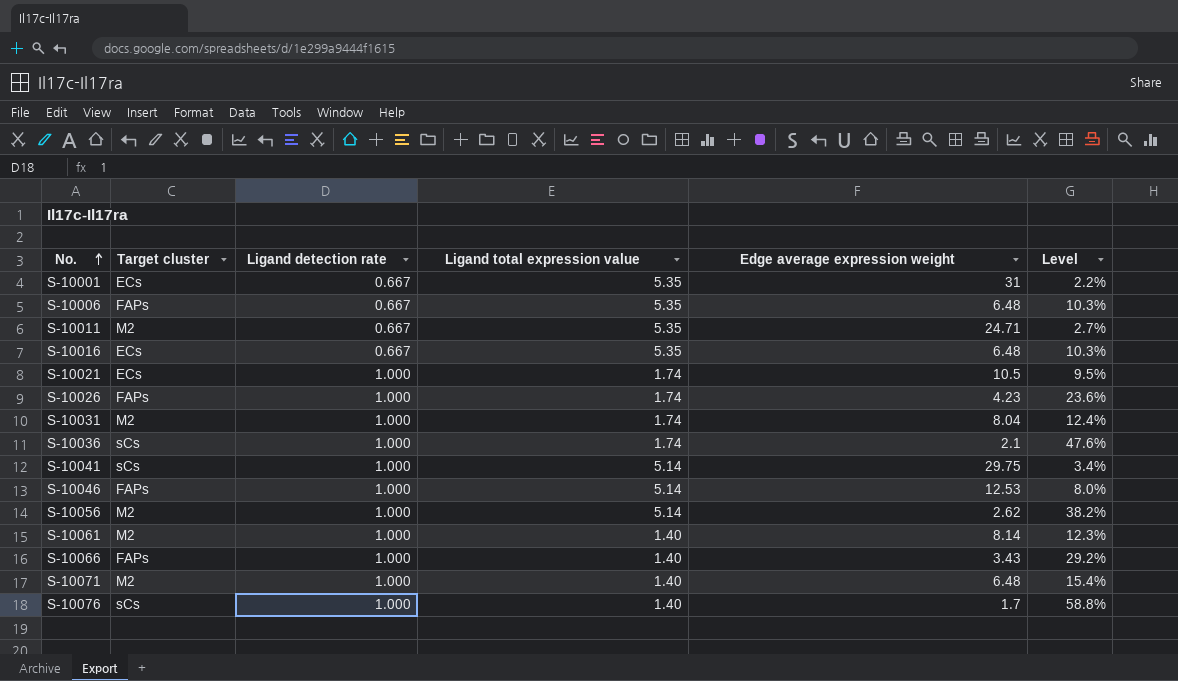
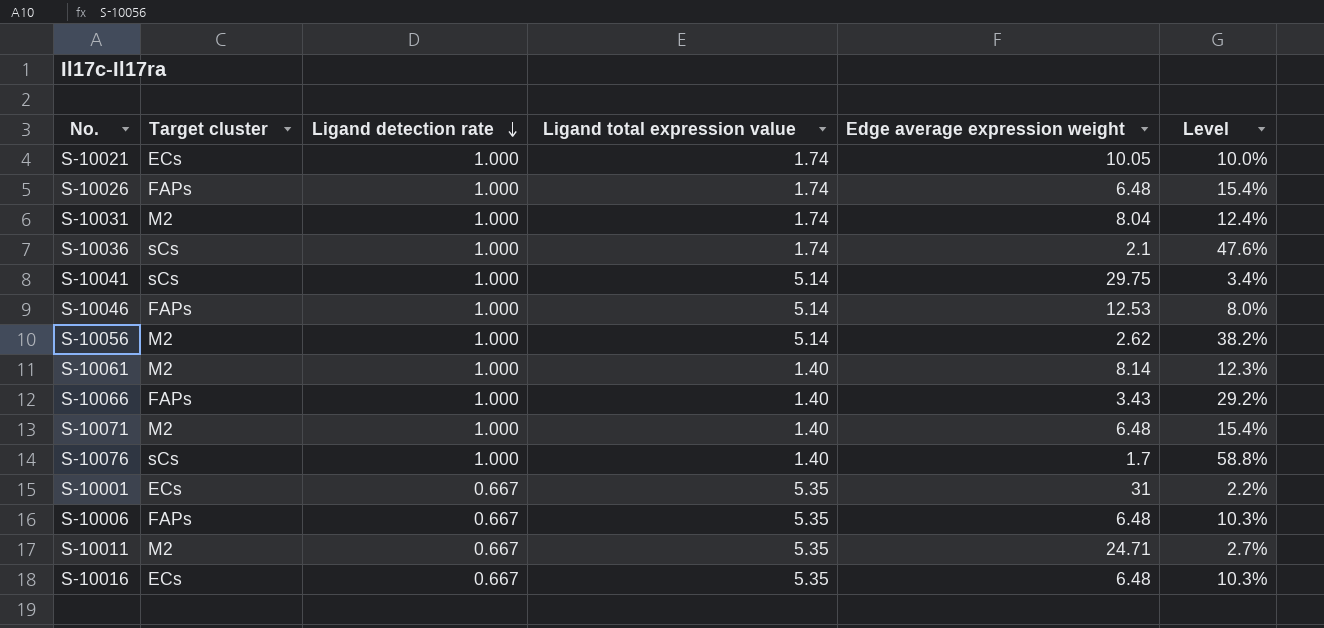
row order: No. ascending -> Ligand detection rate descending
S-10021 | Edge average expression weight: 10.5 -> 10.05
S-10021 | Level: 9.5% -> 10.0%
S-10026 | Edge average expression weight: 4.23 -> 6.48
S-10026 | Level: 23.6% -> 15.4%

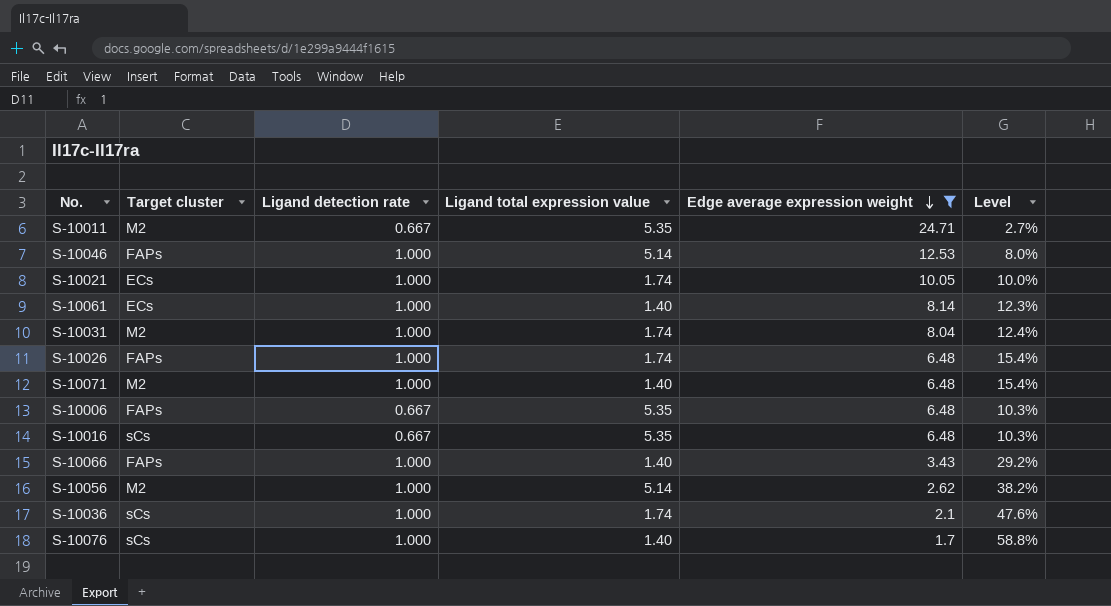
filter: none -> Edge average expression weight <= 24.71
row order: Ligand detection rate descending -> Edge average expression weight descending
S-10061 | Target cluster: M2 -> ECs
S-10016 | Target cluster: ECs -> sCs

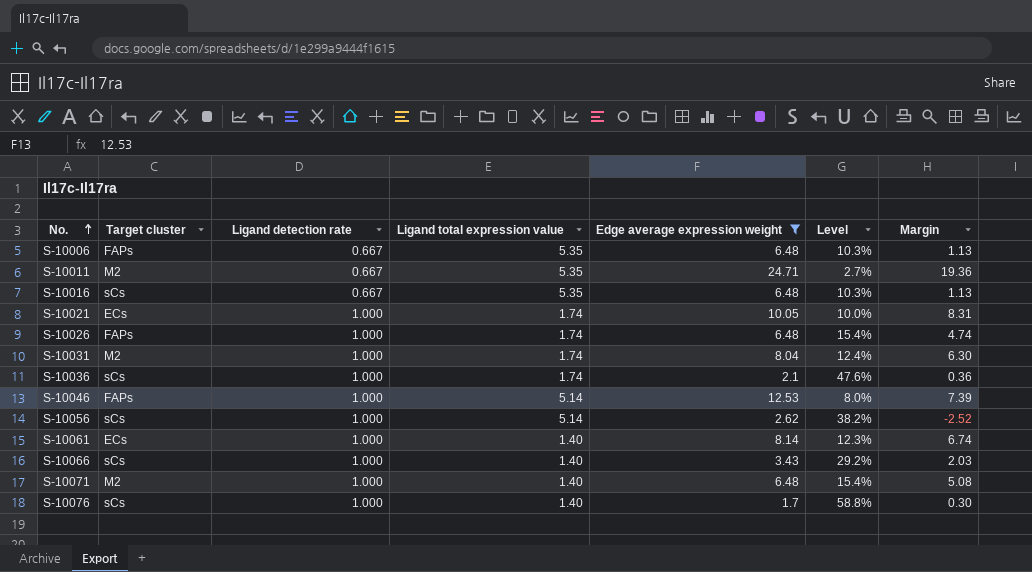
row order: Edge average expression weight descending -> No. ascending
column Margin | formula: none -> [Edge average expression weight] - [Ligand total expression value]
S-10056 | Target cluster: M2 -> sCs
S-10066 | Target cluster: FAPs -> sCs

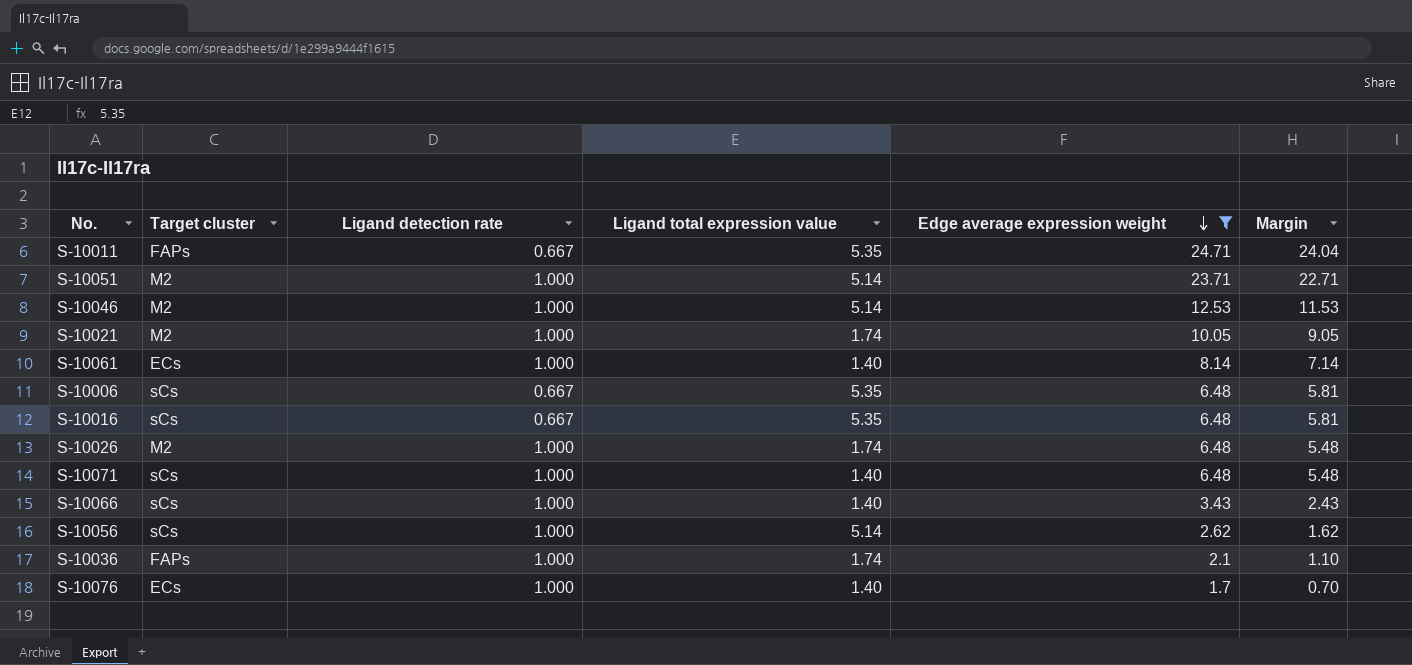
row order: No. ascending -> Edge average expression weight descending
column Level | formula: [Ligand detection rate] / [Edge average expression weight] -> none
column Margin | formula: [Edge average expression weight] - [Ligand total expression value] -> [Edge average expression weight] - [Ligand detection rate]
row S-10031: M2 | 1.000 | 1.74 | 8.04 | 12.4% | 6.30 -> none
S-10011 | Target cluster: M2 -> FAPs
row S-10051: none -> M2 | 1.000 | 5.14 | 23.71 | 22.71
S-10046 | Target cluster: FAPs -> M2
S-10021 | Target cluster: ECs -> M2
S-10006 | Target cluster: FAPs -> sCs
S-10026 | Target cluster: FAPs -> M2
S-10071 | Target cluster: M2 -> sCs
S-10036 | Target cluster: sCs -> FAPs
S-10076 | Target cluster: sCs -> ECs

